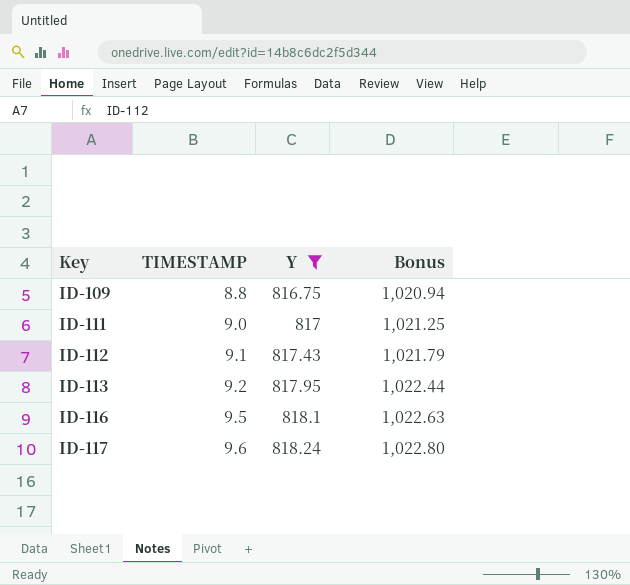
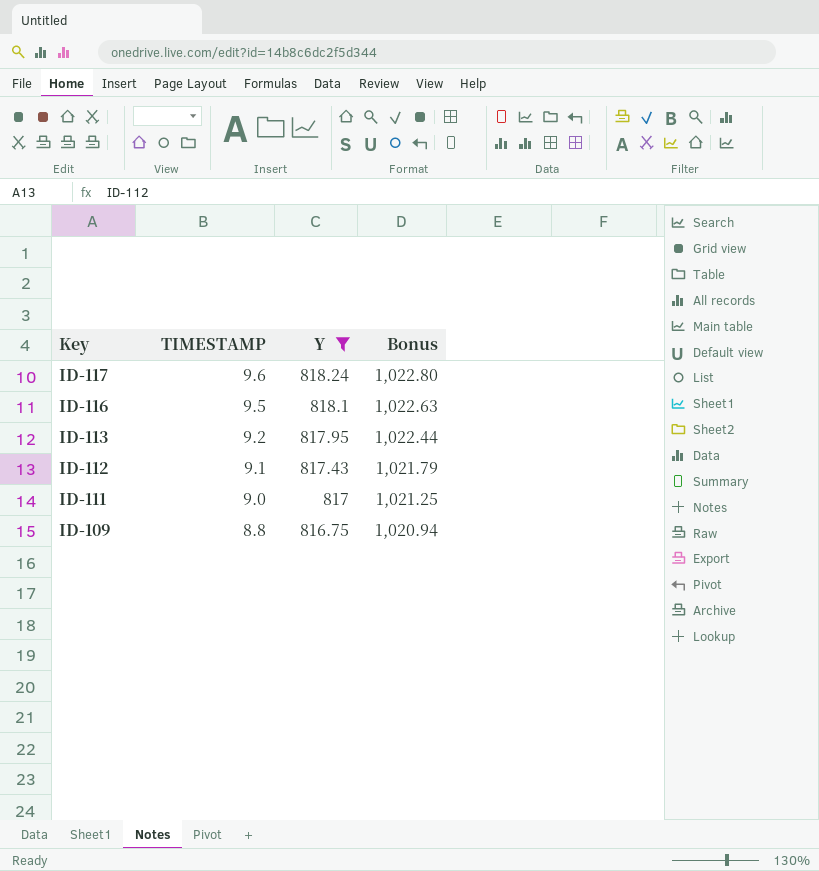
row order: Key ascending -> Key descending

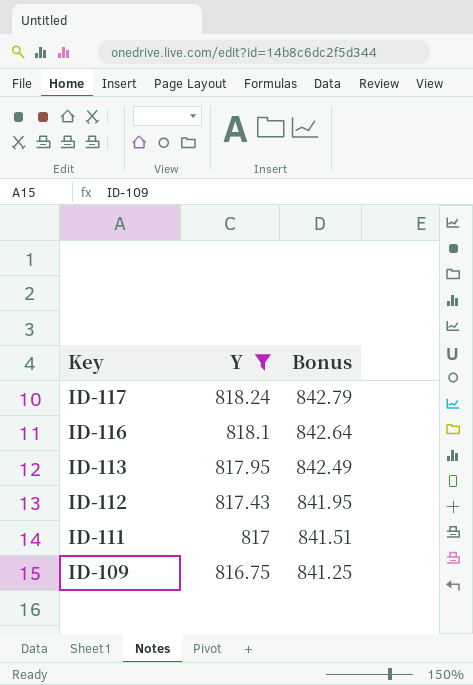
column TIMESTAMP | position: 2 -> none
column Bonus | formula: [Y] * 1.25 -> [Y] * 1.03

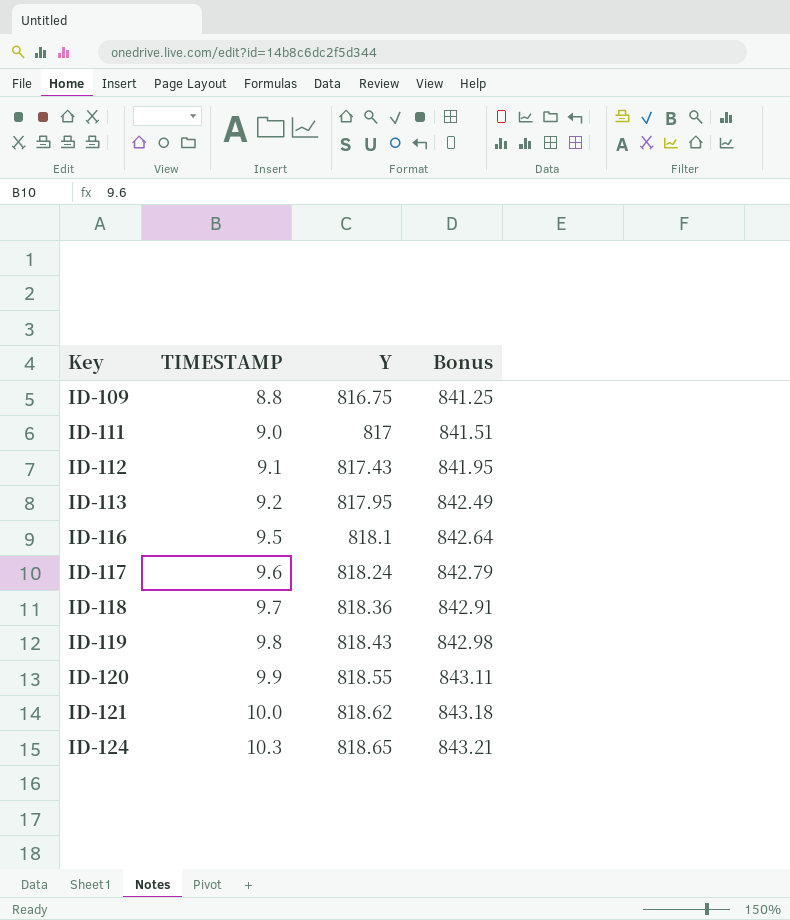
filter: Y <= 818.24 -> none
row order: Key descending -> Key ascending
column TIMESTAMP | position: none -> 2

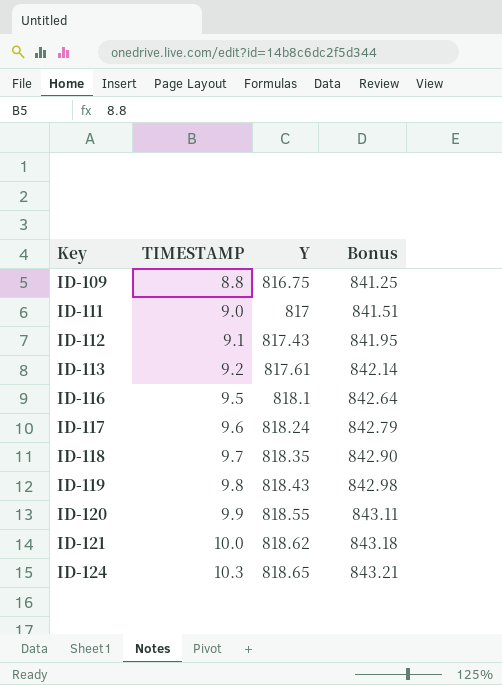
ID-113 | Y: 817.95 -> 817.61
ID-113 | Bonus: 842.49 -> 842.14
ID-118 | Y: 818.36 -> 818.35
ID-118 | Bonus: 842.91 -> 842.90

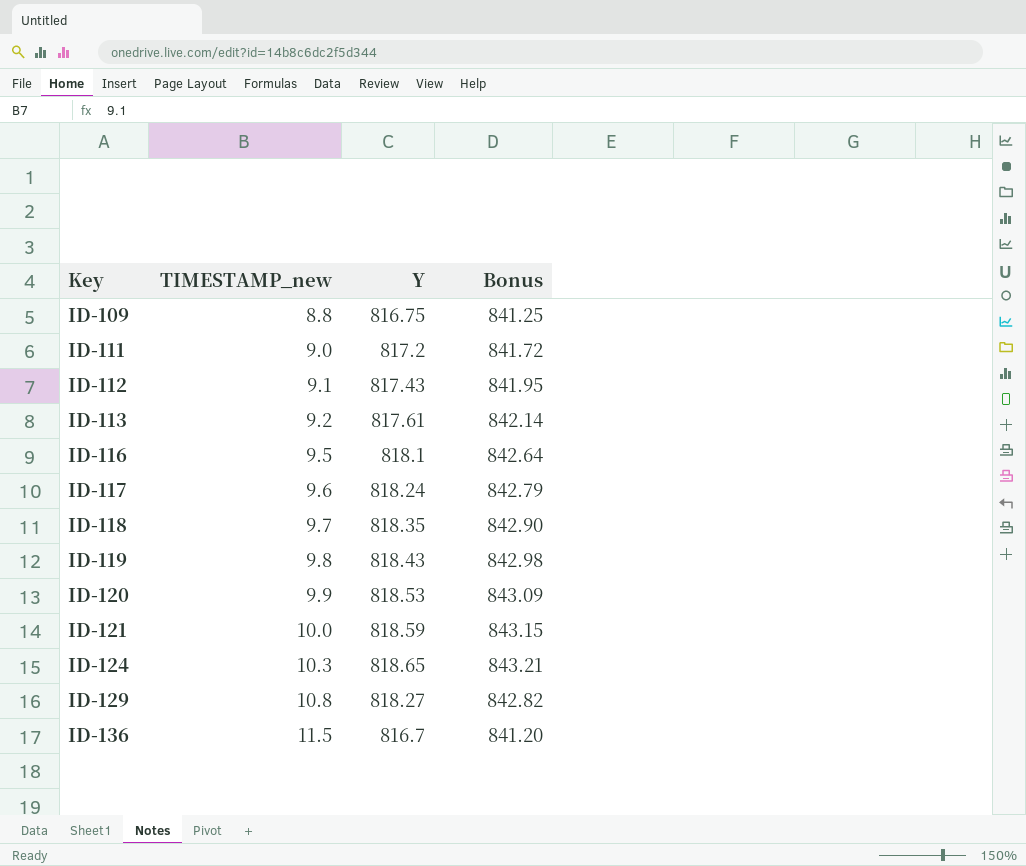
column name: TIMESTAMP -> TIMESTAMP_new
ID-111 | Y: 817 -> 817.2
ID-111 | Bonus: 841.51 -> 841.72
ID-120 | Y: 818.55 -> 818.53
ID-120 | Bonus: 843.11 -> 843.09
ID-121 | Y: 818.62 -> 818.59
ID-121 | Bonus: 843.18 -> 843.15
row ID-129: none -> 10.8 | 818.27 | 842.82
row ID-136: none -> 11.5 | 816.7 | 841.20

